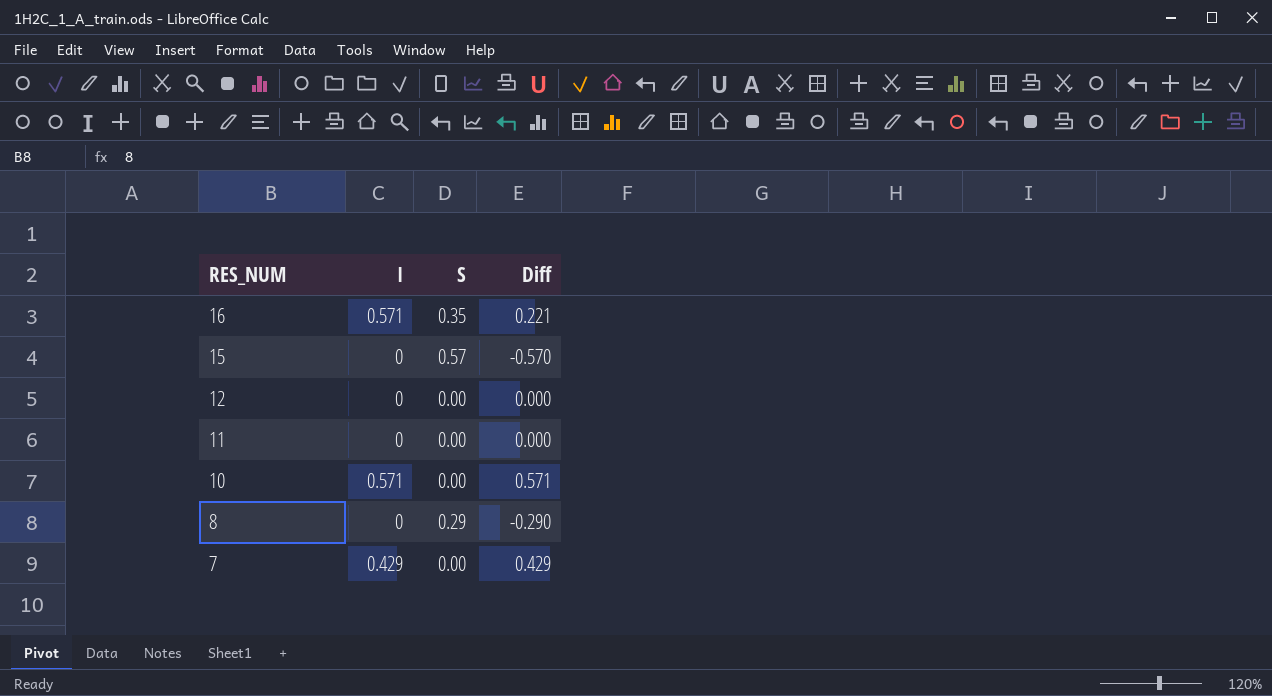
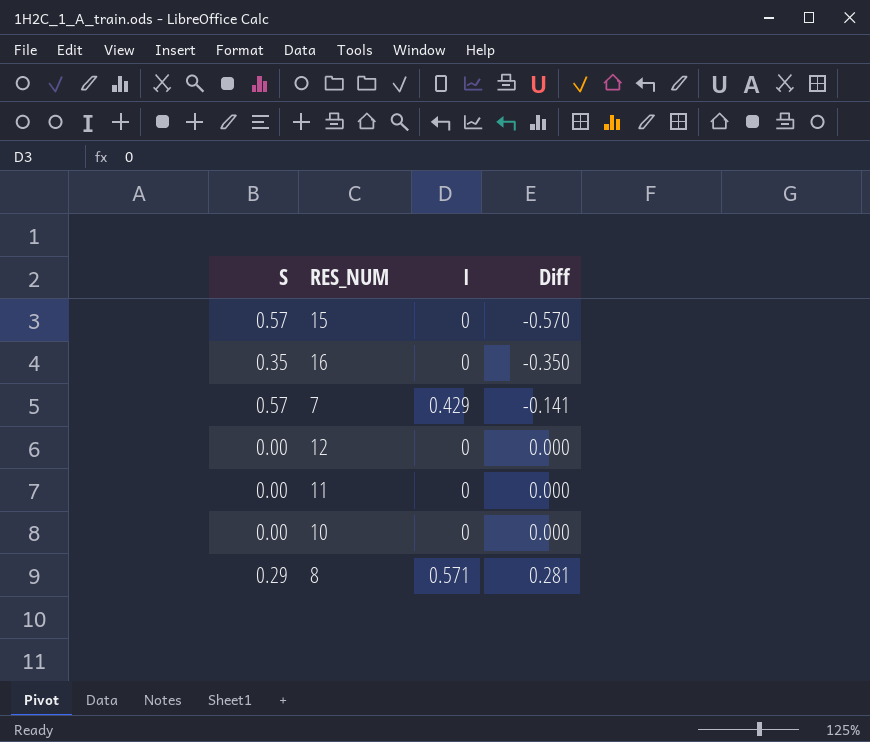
row order: RES_NUM descending -> Diff ascending
column S | position: 3 -> 1
16 | I: 0.571 -> 0
16 | Diff: 0.221 -> -0.350
7 | S: 0.00 -> 0.57
7 | Diff: 0.429 -> -0.141
10 | I: 0.571 -> 0
10 | Diff: 0.571 -> 0.000
8 | I: 0 -> 0.571
8 | Diff: -0.290 -> 0.281

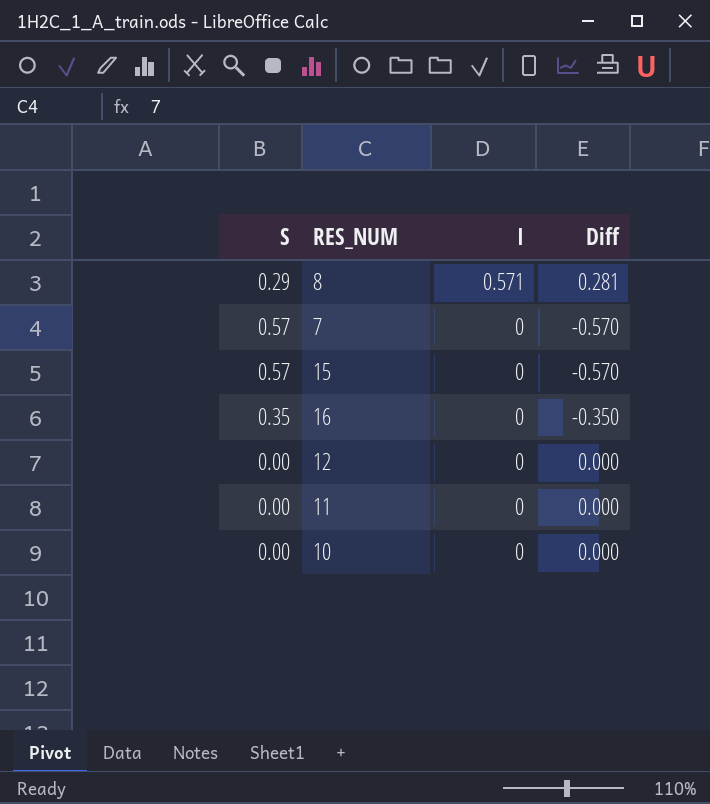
row order: Diff ascending -> I descending
7 | I: 0.429 -> 0
7 | Diff: -0.141 -> -0.570

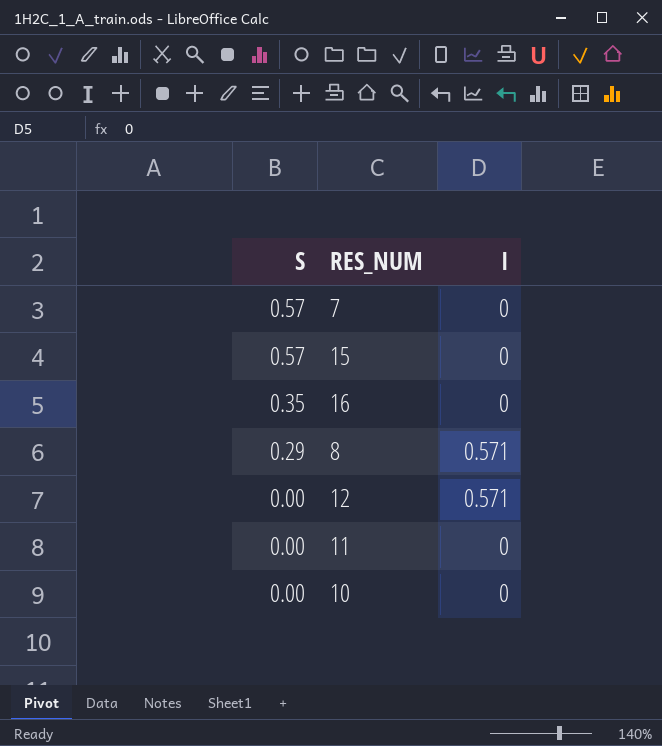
row order: I descending -> S descending
column Diff | formula: [I] - [S] -> none
12 | I: 0 -> 0.571

